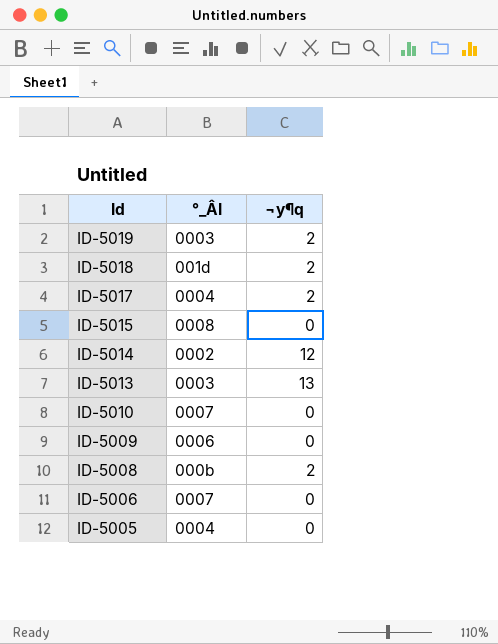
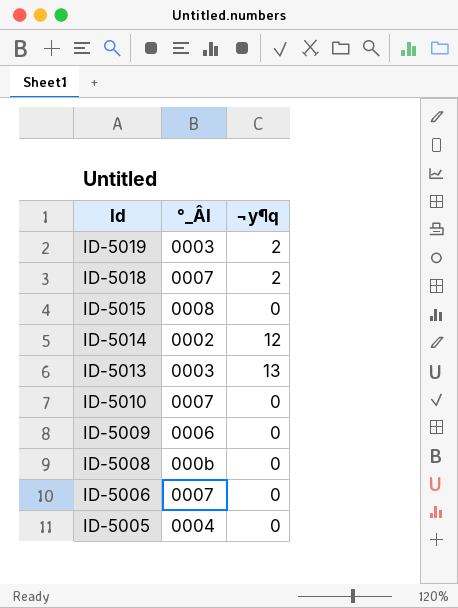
row ID-5017: 0004 | 2 -> none
ID-5018 | °_ÂI: 001d -> 0007
ID-5008 | ¬y¶q: 2 -> 0

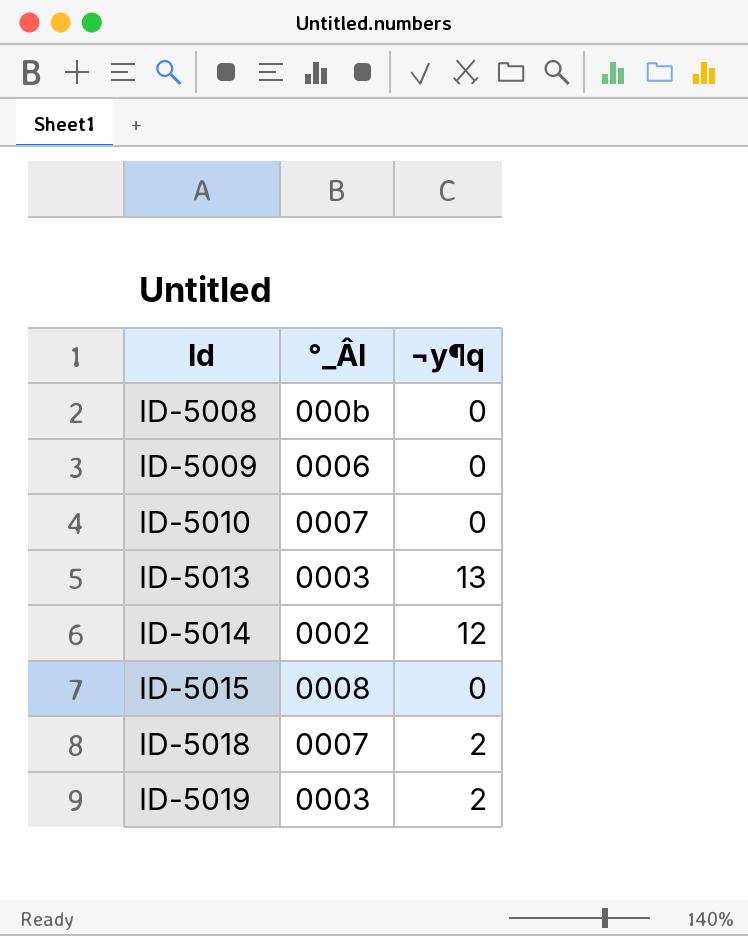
row order: Id descending -> Id ascending
row ID-5006: 0007 | 0 -> none
row ID-5005: 0004 | 0 -> none

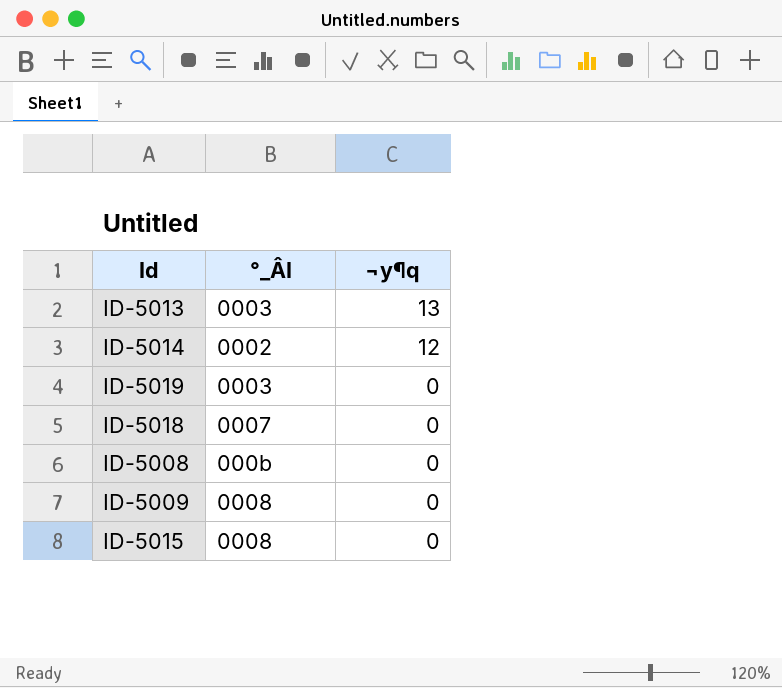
row order: Id ascending -> ¬y¶q descending
row ID-5010: 0007 | 0 -> none
ID-5019 | ¬y¶q: 2 -> 0
ID-5018 | ¬y¶q: 2 -> 0
ID-5009 | °_ÂI: 0006 -> 0008

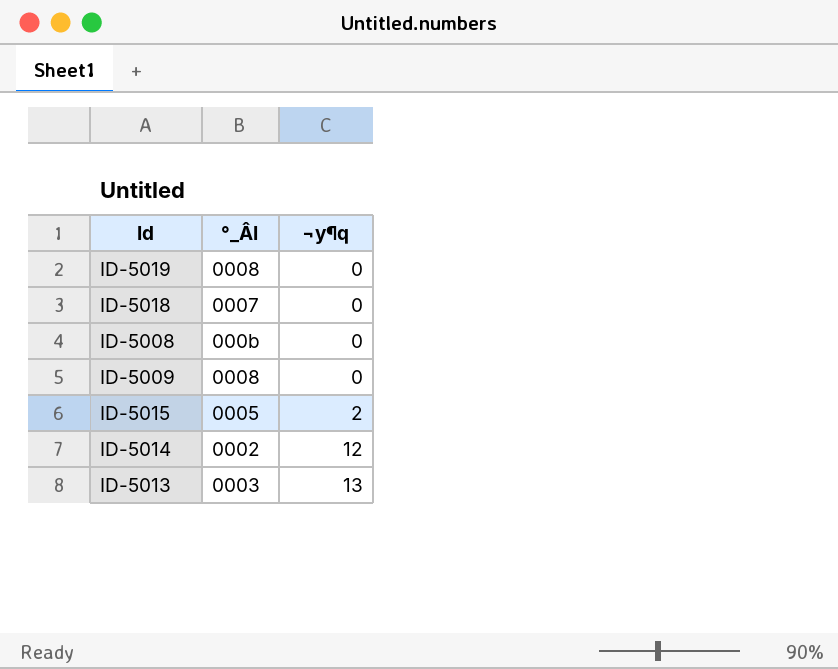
row order: ¬y¶q descending -> ¬y¶q ascending
ID-5019 | °_ÂI: 0003 -> 0008
ID-5015 | °_ÂI: 0008 -> 0005
ID-5015 | ¬y¶q: 0 -> 2

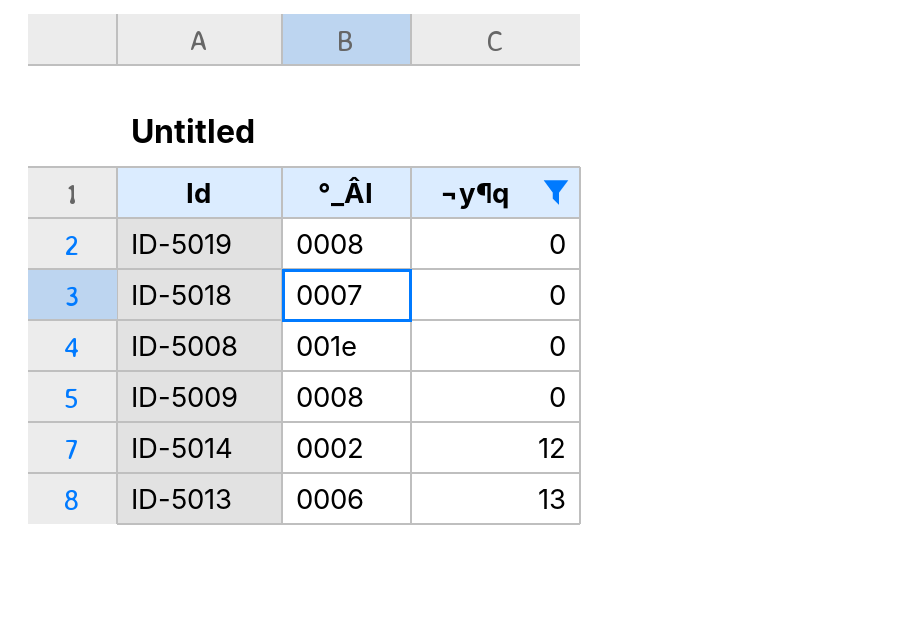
filter: none -> ¬y¶q != 2
ID-5008 | °_ÂI: 000b -> 001e
ID-5013 | °_ÂI: 0003 -> 0006

